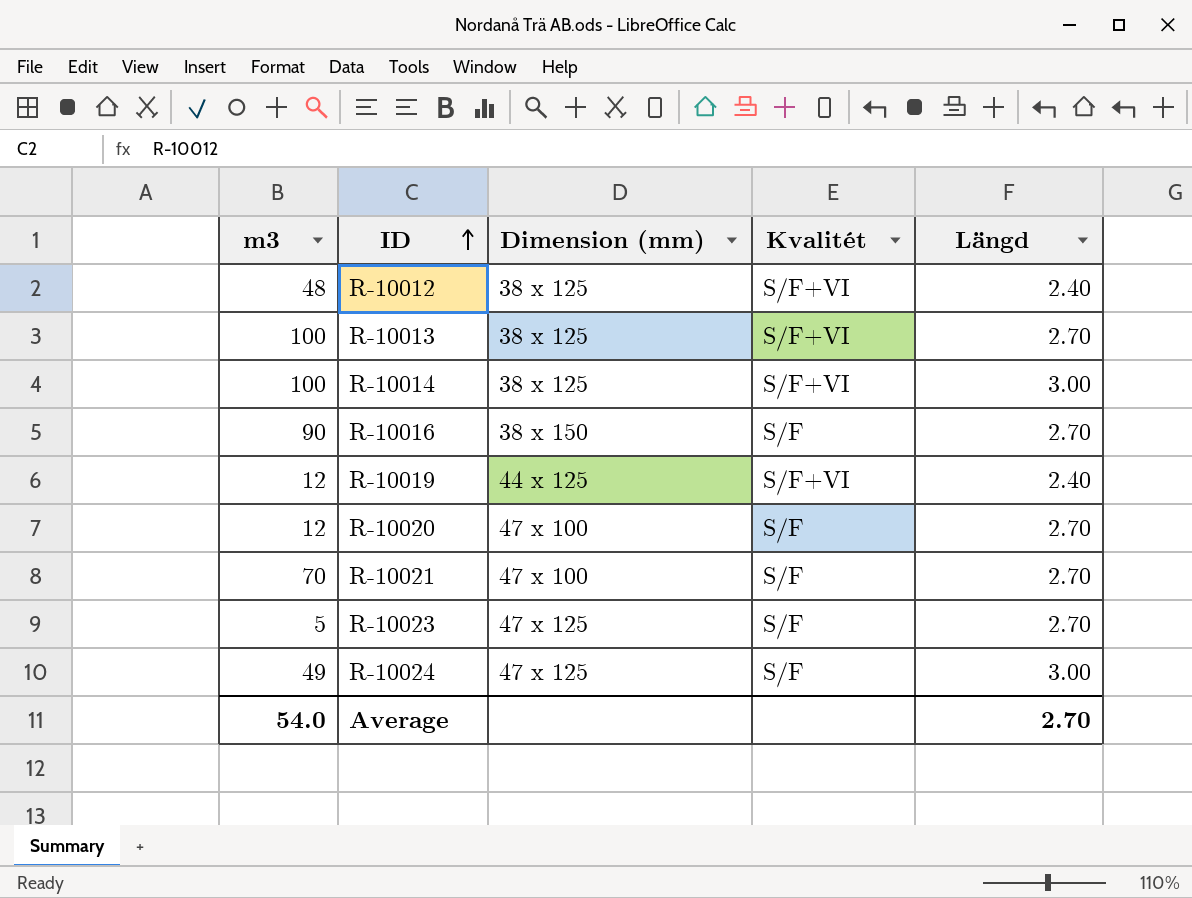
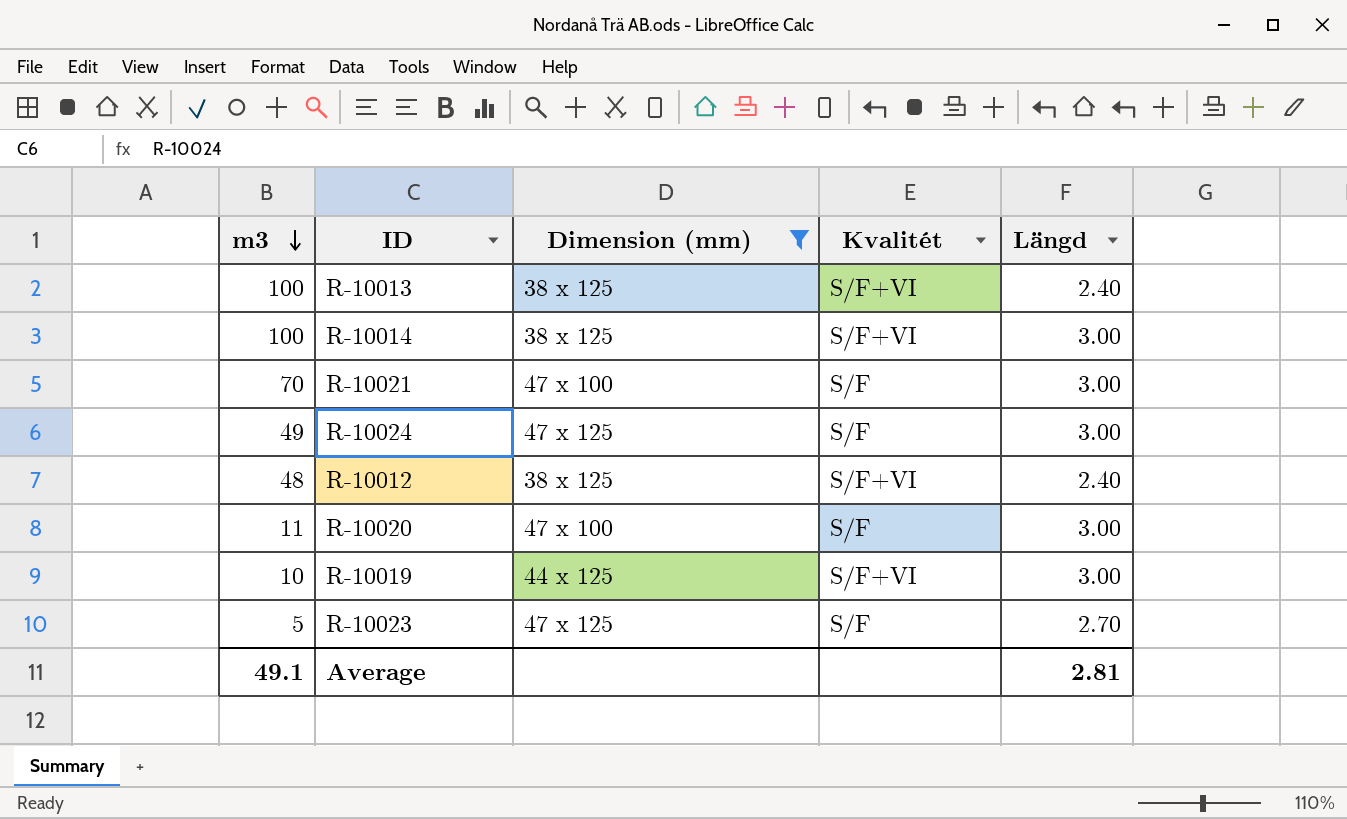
filter: none -> Dimension (mm) != 38 x 150
row order: ID ascending -> m3 descending
R-10013 | Längd: 2.70 -> 2.40
R-10021 | Längd: 2.70 -> 3.00
R-10020 | m3: 12 -> 11
R-10020 | Längd: 2.70 -> 3.00
R-10019 | m3: 12 -> 10
R-10019 | Längd: 2.40 -> 3.00
Average | m3: 54.0 -> 49.1
Average | Längd: 2.70 -> 2.81

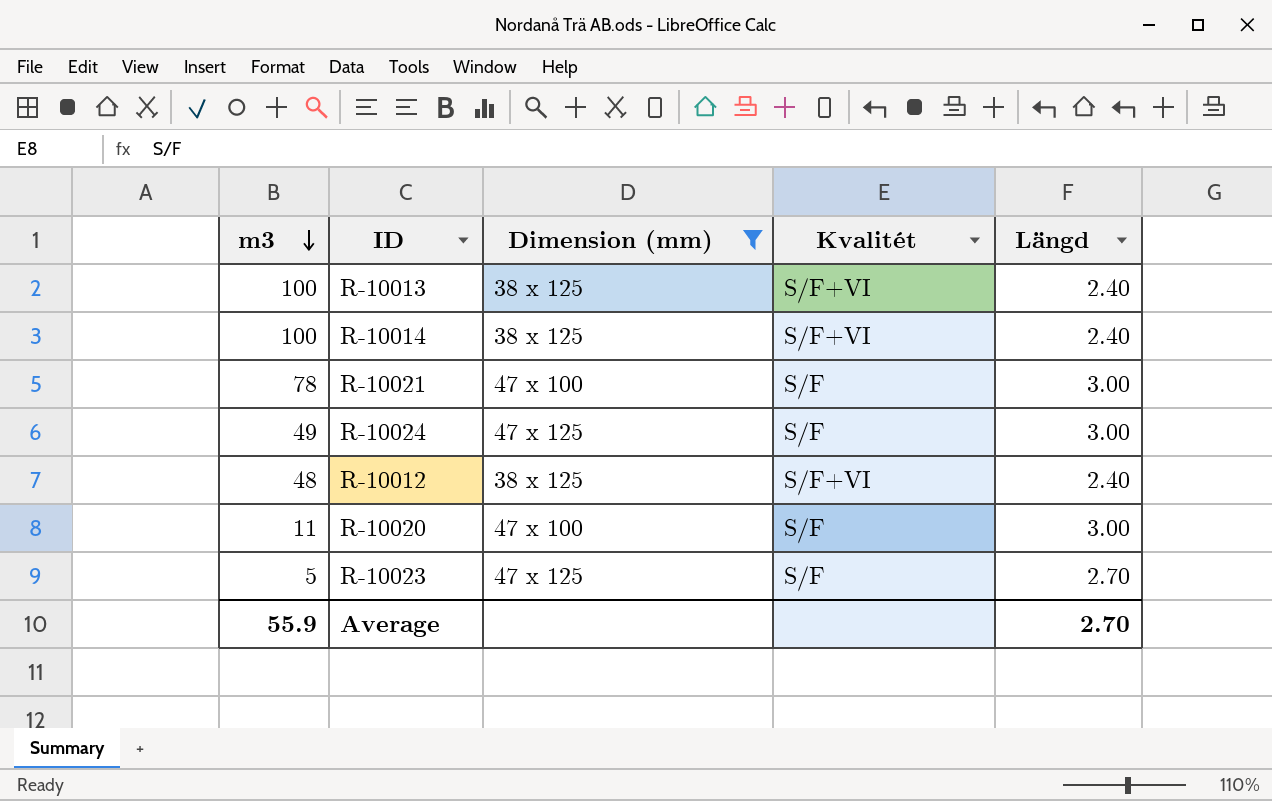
row R-10019: 10 | 44 x 125 | S/F+VI | 3.00 -> none
R-10014 | Längd: 3.00 -> 2.40
R-10021 | m3: 70 -> 78
Average | m3: 49.1 -> 55.9
Average | Längd: 2.81 -> 2.70

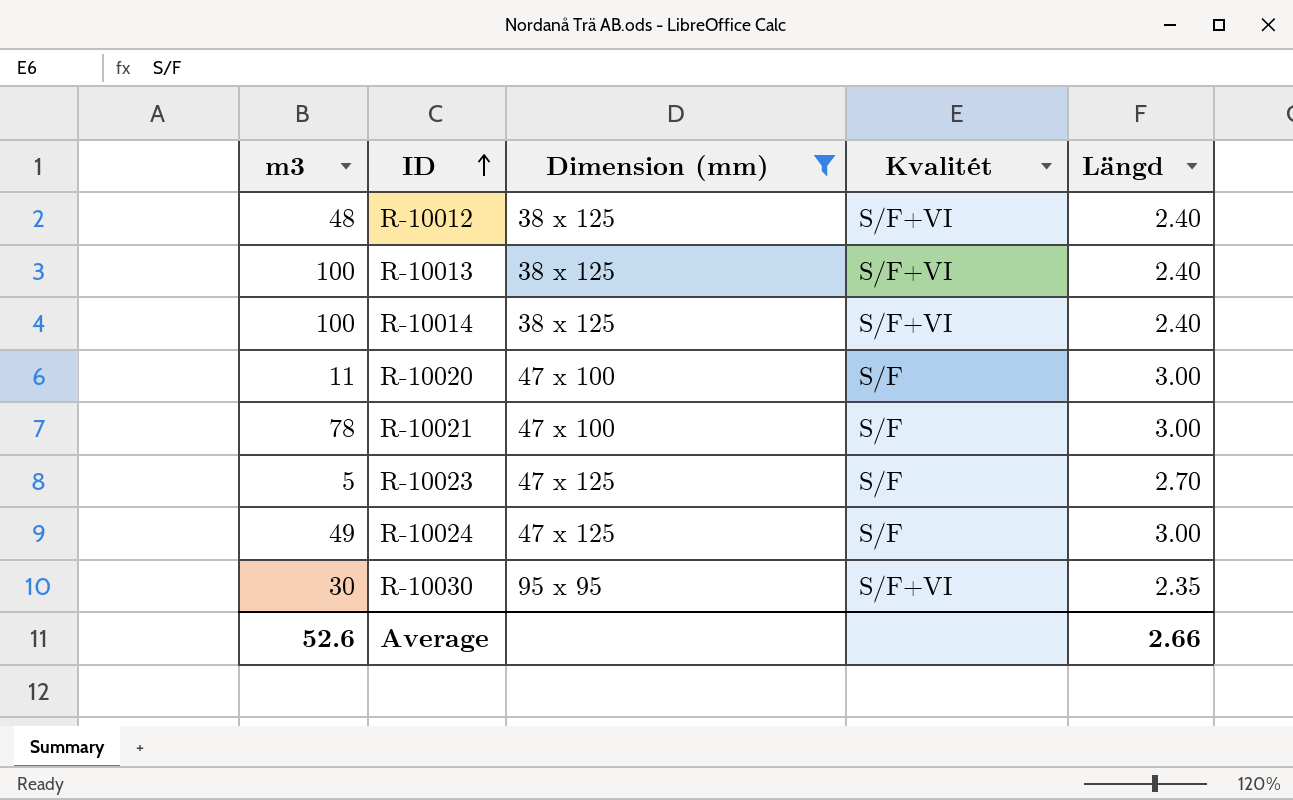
row order: m3 descending -> ID ascending
row R-10030: none -> 30 | 95 x 95 | S/F+VI | 2.35
Average | m3: 55.9 -> 52.6
Average | Längd: 2.70 -> 2.66

